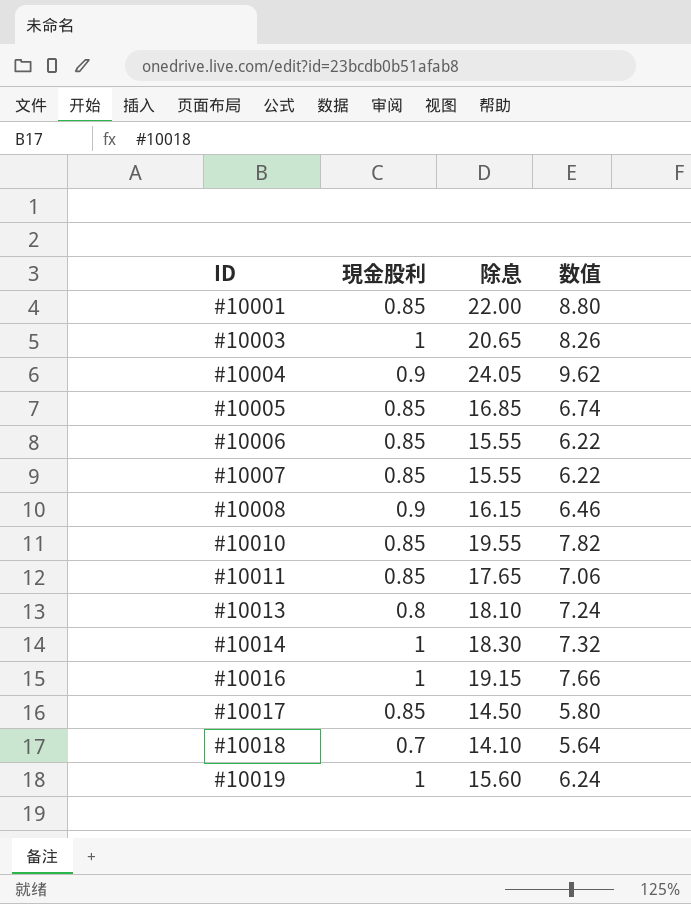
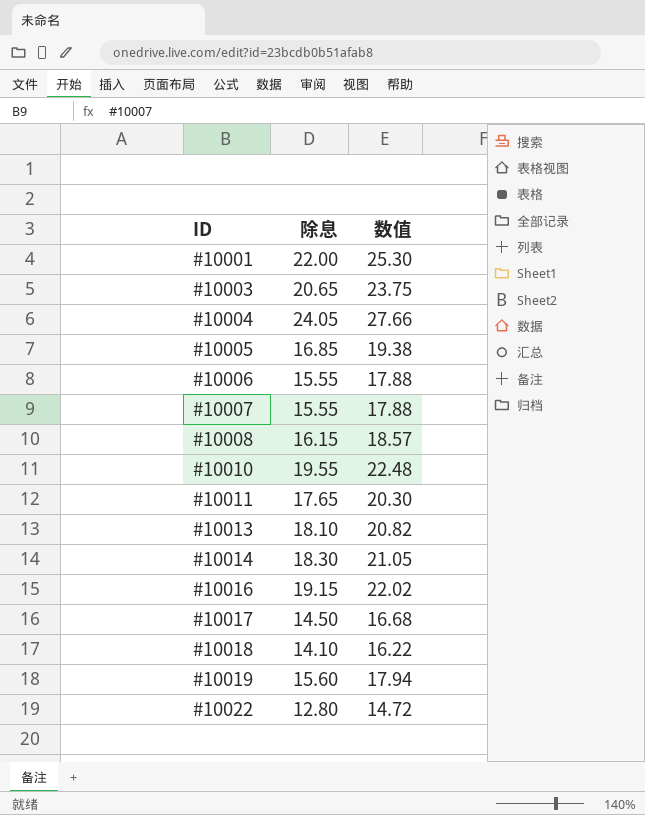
column 現金股利 | position: 2 -> none
column 数值 | formula: [除息] * 0.4 -> [除息] * 1.15
row #10022: none -> 12.80 | 14.72

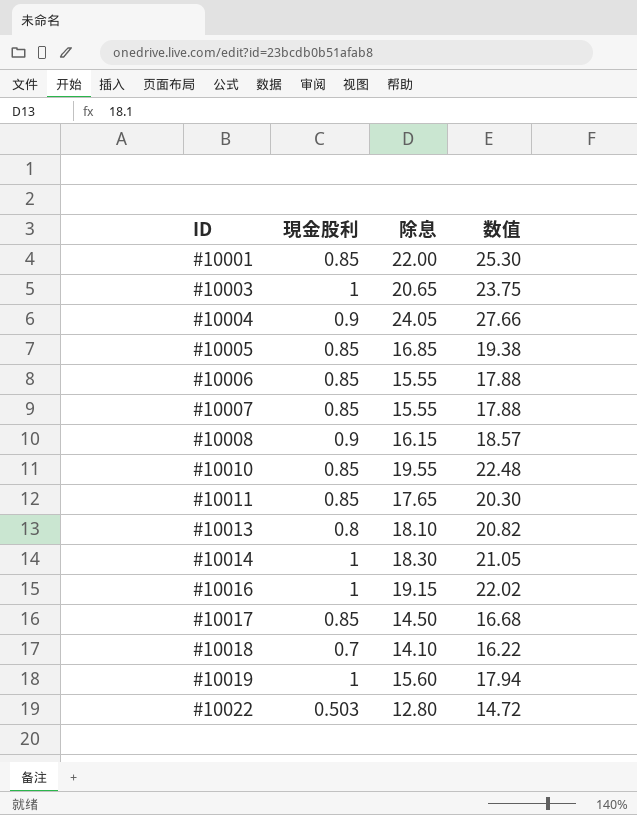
column 現金股利 | position: none -> 2

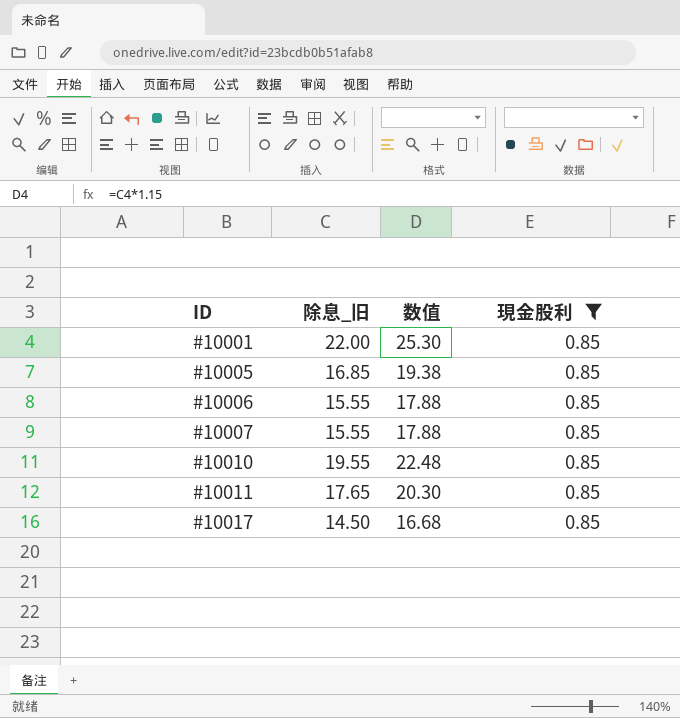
filter: none -> 現金股利 = 0.85
column name: 除息 -> 除息_旧
column 現金股利 | position: 2 -> 4

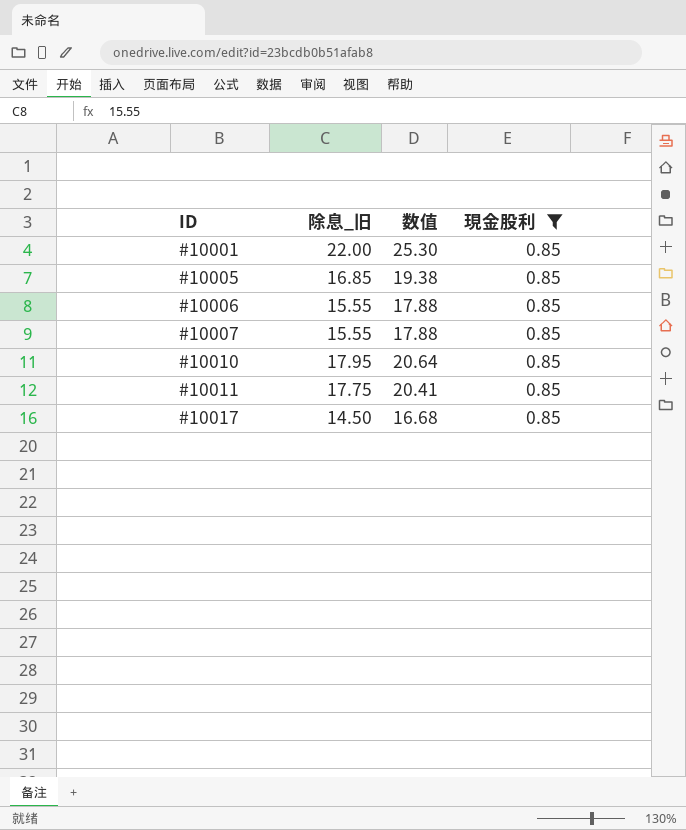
#10010 | 除息_旧: 19.55 -> 17.95
#10010 | 数值: 22.48 -> 20.64
#10011 | 除息_旧: 17.65 -> 17.75
#10011 | 数值: 20.30 -> 20.41

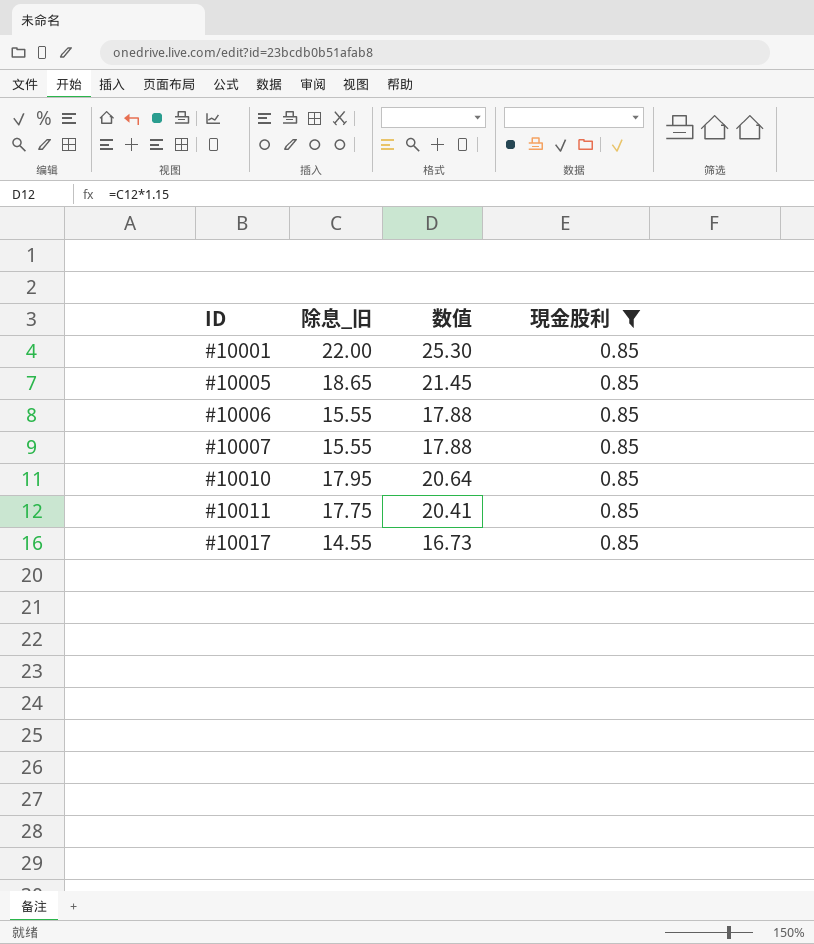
#10005 | 除息_旧: 16.85 -> 18.65
#10005 | 数值: 19.38 -> 21.45
#10017 | 除息_旧: 14.50 -> 14.55
#10017 | 数值: 16.68 -> 16.73

